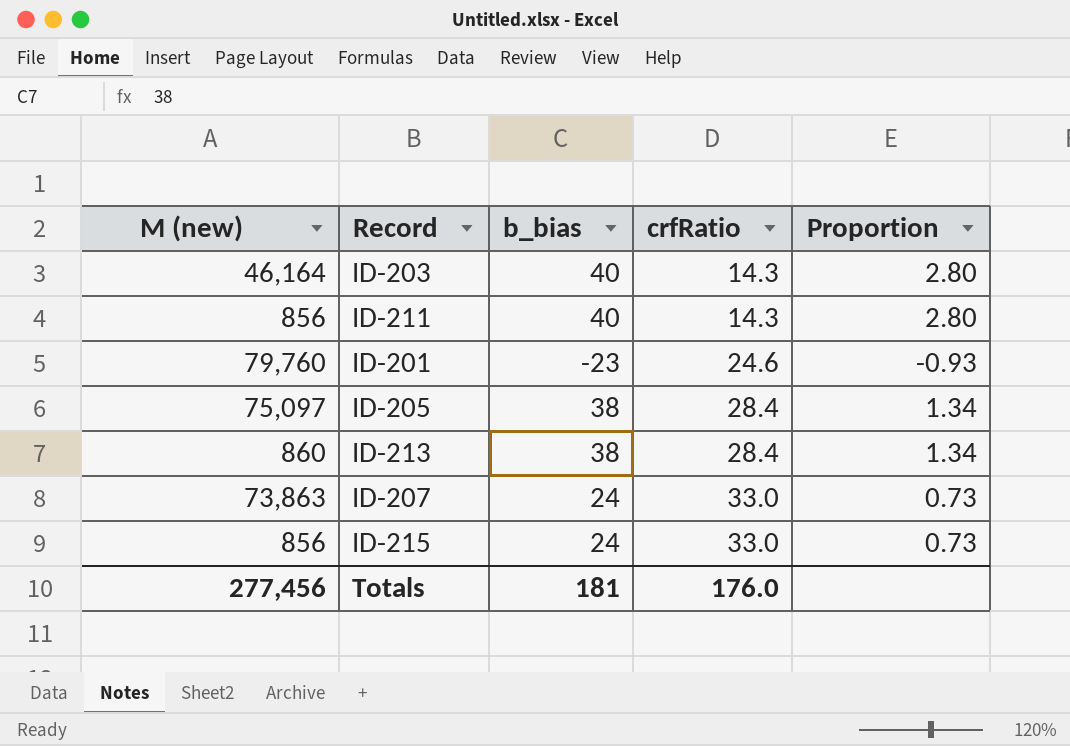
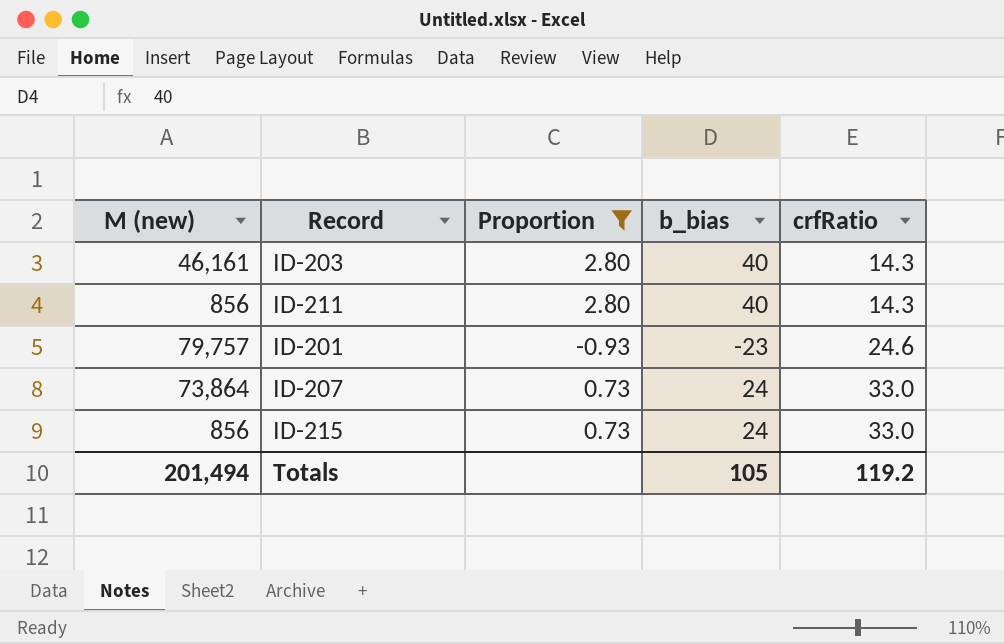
filter: none -> Proportion != 1.34
column Proportion | position: 5 -> 3
ID-203 | M (new): 46,164 -> 46,161
ID-201 | M (new): 79,760 -> 79,757
ID-207 | M (new): 73,863 -> 73,864
Totals | M (new): 277,456 -> 201,494
Totals | b_bias: 181 -> 105
Totals | crfRatio: 176.0 -> 119.2

